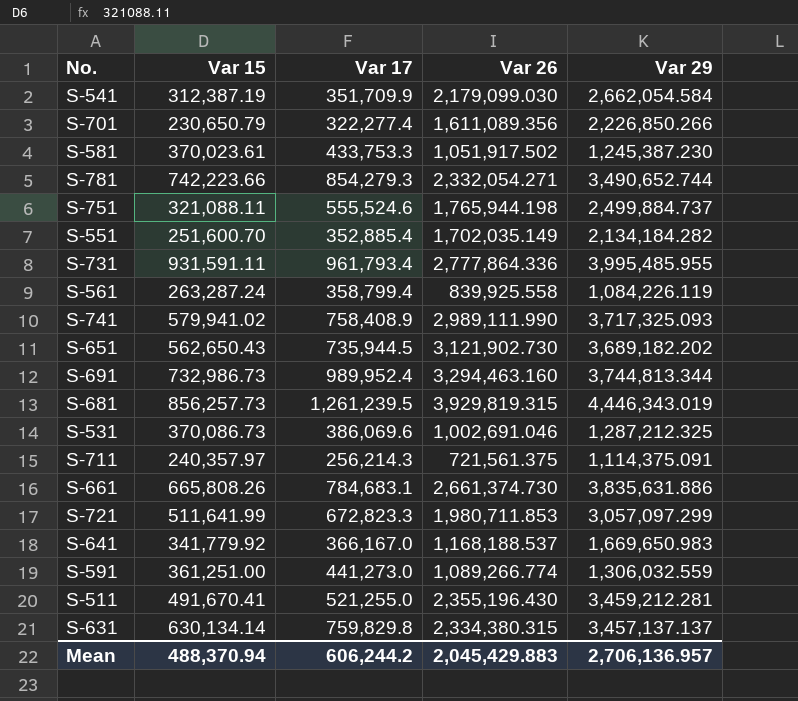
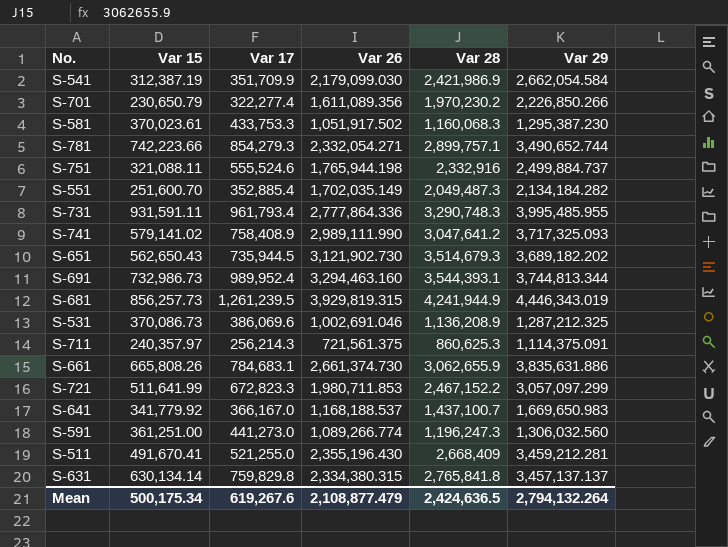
column Var 28 | position: none -> 5
row S-561: 263,287.24 | 358,799.4 | 839,925.558 | 1,084,226.119 -> none
S-581 | Var 29: 1,245,387.230 -> 1,295,387.230
S-741 | Var 15: 579,941.02 -> 579,141.02
S-591 | Var 29: 1,306,032.559 -> 1,306,032.560
Mean | Var 15: 488,370.94 -> 500,175.34
Mean | Var 17: 606,244.2 -> 619,267.6
Mean | Var 26: 2,045,429.883 -> 2,108,877.479
Mean | Var 29: 2,706,136.957 -> 2,794,132.264

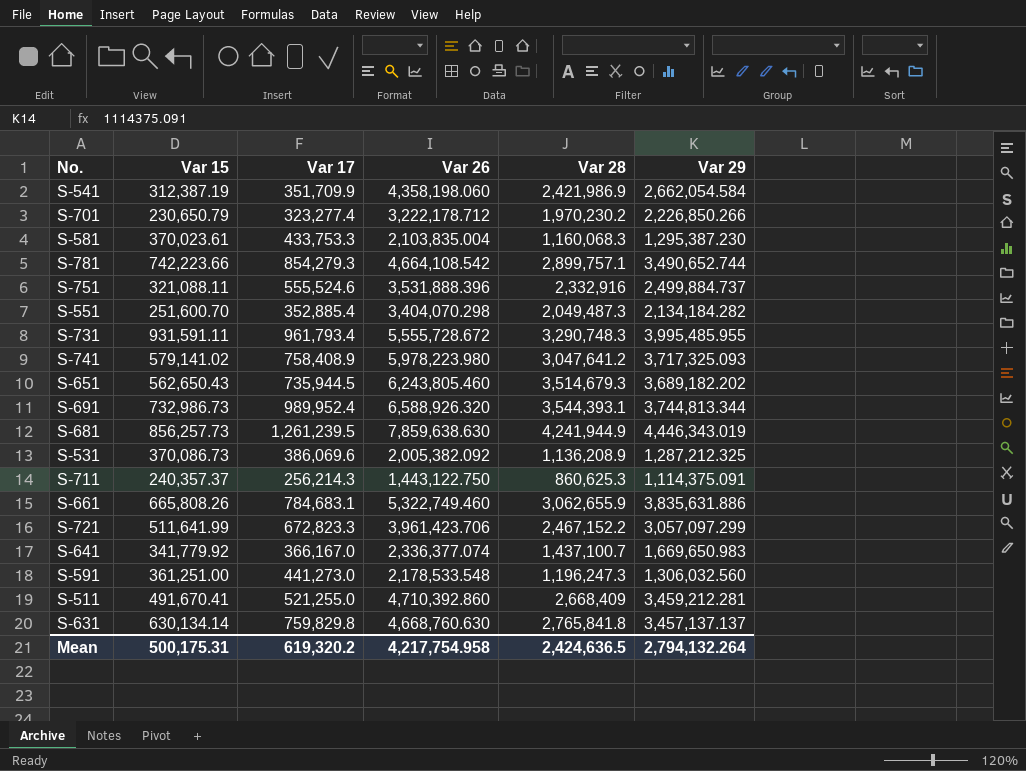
S-541 | Var 26: 2,179,099.030 -> 4,358,198.060
S-701 | Var 17: 322,277.4 -> 323,277.4
S-701 | Var 26: 1,611,089.356 -> 3,222,178.712
S-581 | Var 26: 1,051,917.502 -> 2,103,835.004
S-781 | Var 26: 2,332,054.271 -> 4,664,108.542
S-751 | Var 26: 1,765,944.198 -> 3,531,888.396
S-551 | Var 26: 1,702,035.149 -> 3,404,070.298
S-731 | Var 26: 2,777,864.336 -> 5,555,728.672
S-741 | Var 26: 2,989,111.990 -> 5,978,223.980
S-651 | Var 26: 3,121,902.730 -> 6,243,805.460
S-691 | Var 26: 3,294,463.160 -> 6,588,926.320
S-681 | Var 26: 3,929,819.315 -> 7,859,638.630
S-531 | Var 26: 1,002,691.046 -> 2,005,382.092
S-711 | Var 15: 240,357.97 -> 240,357.37
S-711 | Var 26: 721,561.375 -> 1,443,122.750
S-661 | Var 26: 2,661,374.730 -> 5,322,749.460
S-721 | Var 26: 1,980,711.853 -> 3,961,423.706
S-641 | Var 26: 1,168,188.537 -> 2,336,377.074
S-591 | Var 26: 1,089,266.774 -> 2,178,533.548
S-511 | Var 26: 2,355,196.430 -> 4,710,392.860
S-631 | Var 26: 2,334,380.315 -> 4,668,760.630
Mean | Var 15: 500,175.34 -> 500,175.31
Mean | Var 17: 619,267.6 -> 619,320.2
Mean | Var 26: 2,108,877.479 -> 4,217,754.958

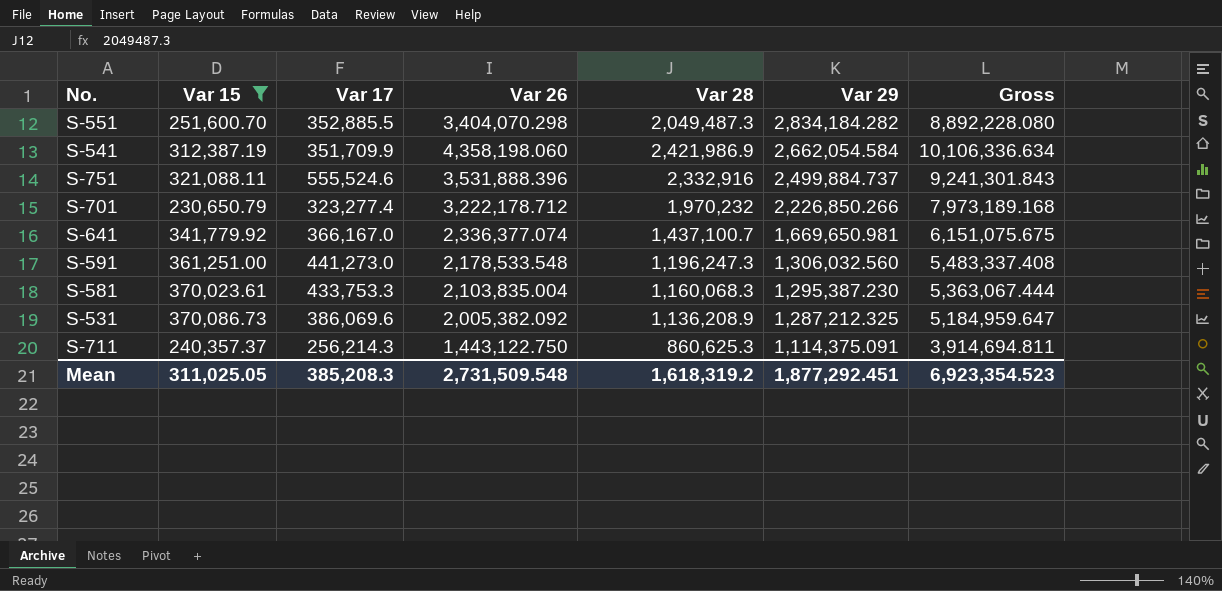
filter: none -> Var 15 <= 370,086.73
row order: none -> Var 29 descending
column Gross | formula: none -> [Var 15] + [Var 17] + [Var 26] + [Var 28] + [Var 29]
S-551 | Var 17: 352,885.4 -> 352,885.5
S-551 | Var 29: 2,134,184.282 -> 2,834,184.282
S-701 | Var 28: 1,970,230.2 -> 1,970,232
S-641 | Var 29: 1,669,650.983 -> 1,669,650.981
Mean | Var 15: 500,175.31 -> 311,025.05
Mean | Var 17: 619,320.2 -> 385,208.3
Mean | Var 26: 4,217,754.958 -> 2,731,509.548
Mean | Var 28: 2,424,636.5 -> 1,618,319.2
Mean | Var 29: 2,794,132.264 -> 1,877,292.451

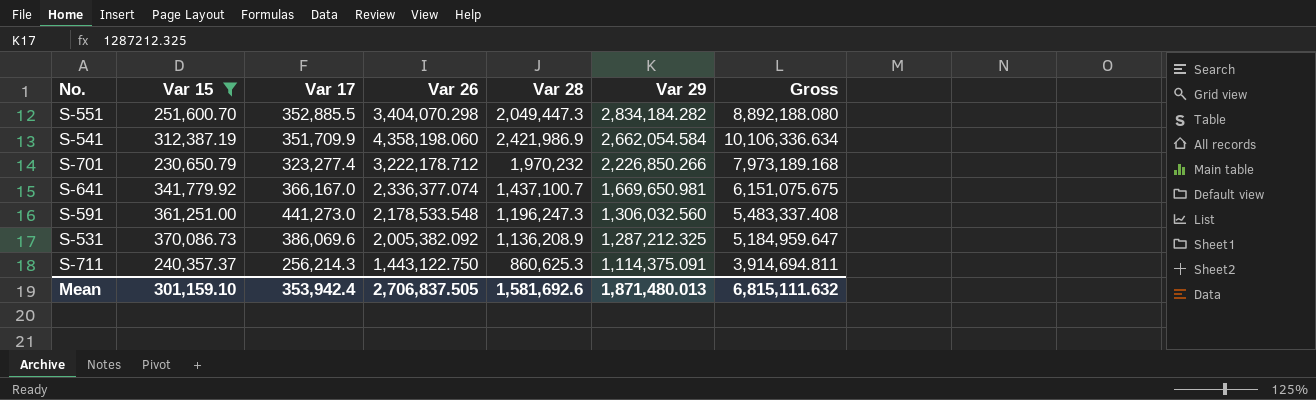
row S-751: 321,088.11 | 555,524.6 | 3,531,888.396 | 2,332,916 | 2,499,884.737 | 9,241,301.843 -> none
row S-581: 370,023.61 | 433,753.3 | 2,103,835.004 | 1,160,068.3 | 1,295,387.230 | 5,363,067.444 -> none
S-551 | Var 28: 2,049,487.3 -> 2,049,447.3
S-551 | Gross: 8,892,228.080 -> 8,892,188.080
Mean | Var 15: 311,025.05 -> 301,159.10
Mean | Var 17: 385,208.3 -> 353,942.4
Mean | Var 26: 2,731,509.548 -> 2,706,837.505
Mean | Var 28: 1,618,319.2 -> 1,581,692.6
Mean | Var 29: 1,877,292.451 -> 1,871,480.013
Mean | Gross: 6,923,354.523 -> 6,815,111.632

